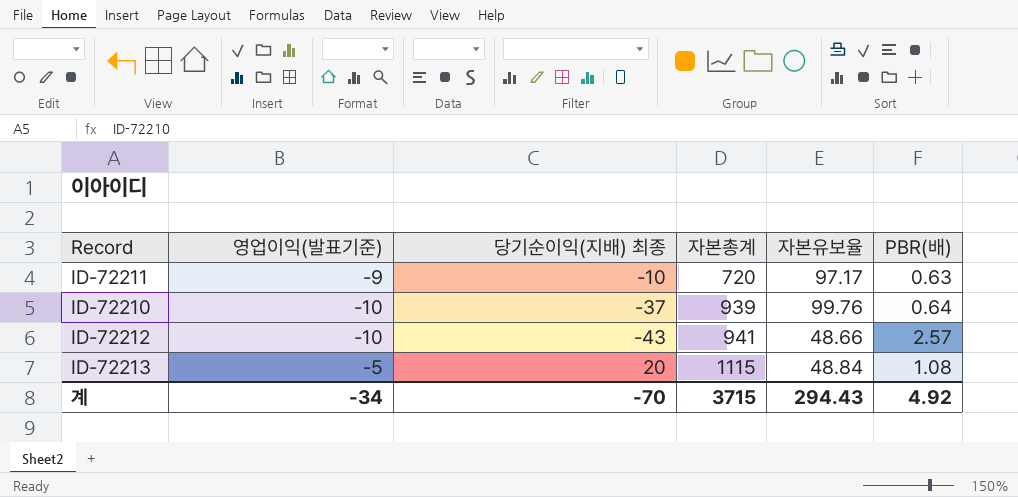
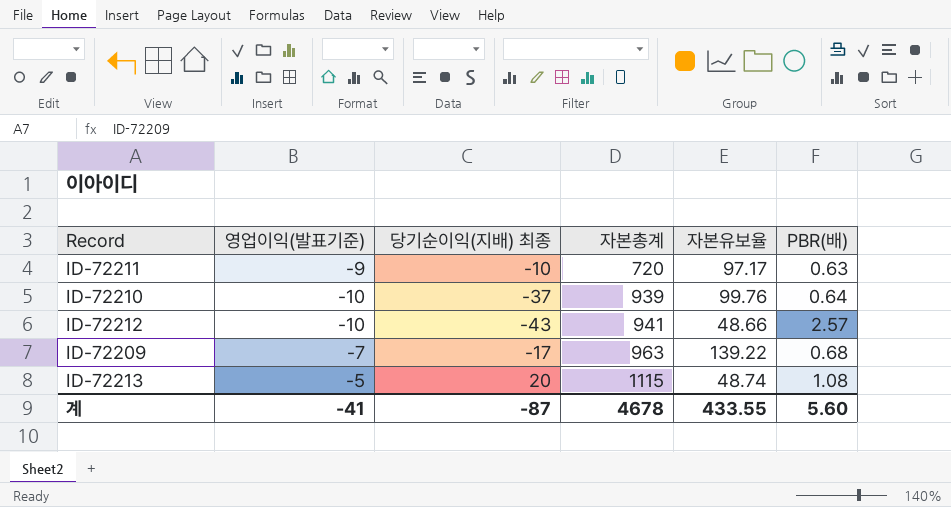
row ID-72209: none -> -7 | -17 | 963 | 139.22 | 0.68
ID-72213 | 자본유보율: 48.84 -> 48.74
계 | 영업이익(발표기준): -34 -> -41
계 | 당기순이익(지배) 최종: -70 -> -87
계 | 자본총계: 3715 -> 4678
계 | 자본유보율: 294.43 -> 433.55
계 | PBR(배): 4.92 -> 5.60

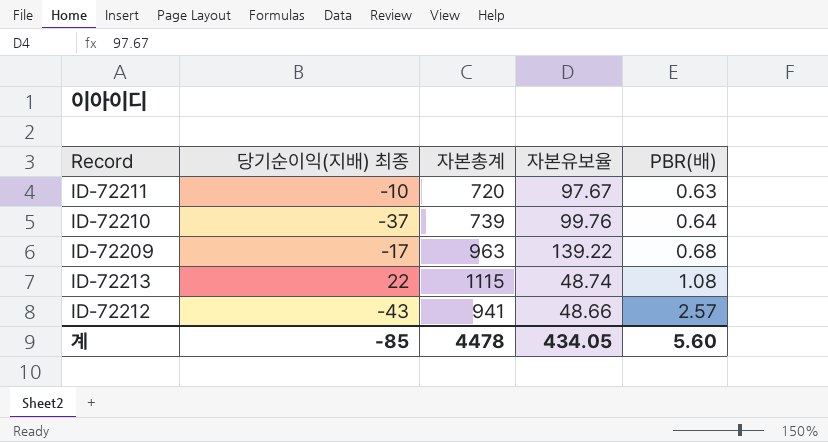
row order: 자본총계 ascending -> PBR(배) ascending
column 영업이익(발표기준) | position: 2 -> none
ID-72211 | 자본유보율: 97.17 -> 97.67
ID-72210 | 자본총계: 939 -> 739
ID-72213 | 당기순이익(지배) 최종: 20 -> 22
계 | 당기순이익(지배) 최종: -87 -> -85
계 | 자본총계: 4678 -> 4478
계 | 자본유보율: 433.55 -> 434.05

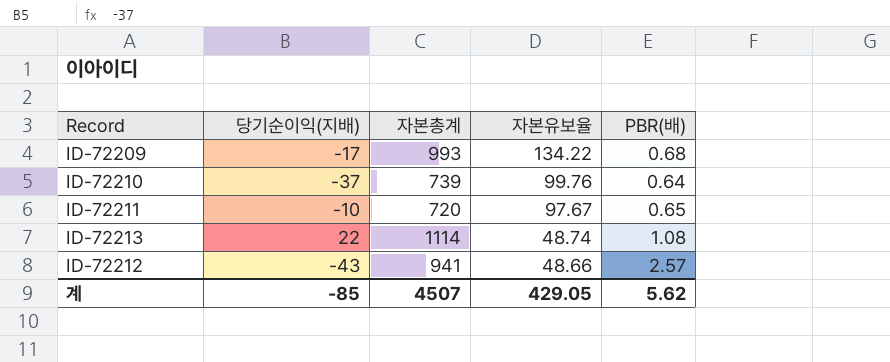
row order: PBR(배) ascending -> 자본유보율 descending
column name: 당기순이익(지배) 최종 -> 당기순이익(지배)
ID-72209 | 자본총계: 963 -> 993
ID-72209 | 자본유보율: 139.22 -> 134.22
ID-72211 | PBR(배): 0.63 -> 0.65
ID-72213 | 자본총계: 1115 -> 1114
계 | 자본총계: 4478 -> 4507
계 | 자본유보율: 434.05 -> 429.05
계 | PBR(배): 5.60 -> 5.62

